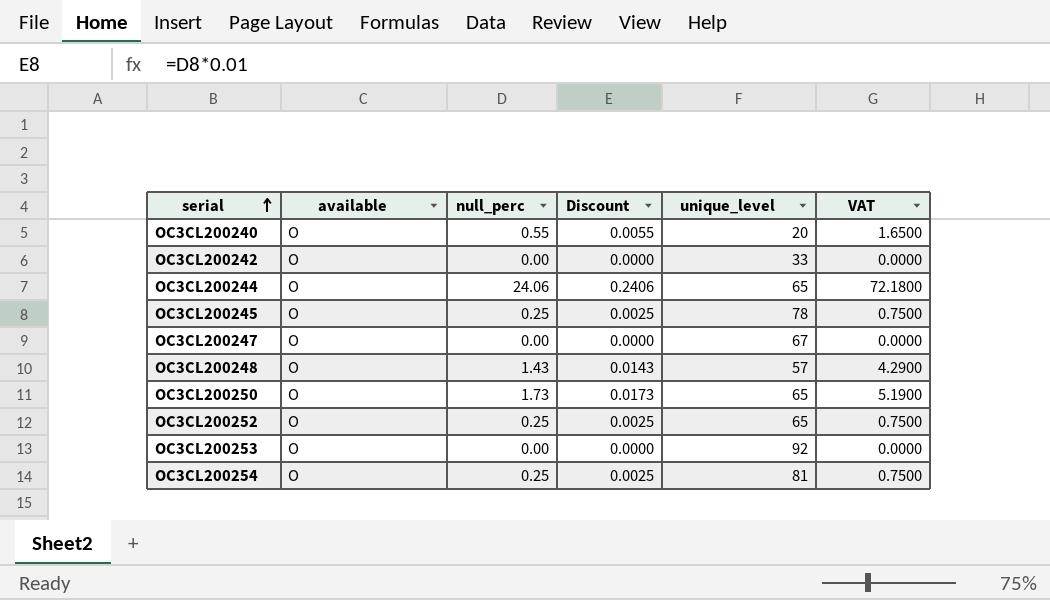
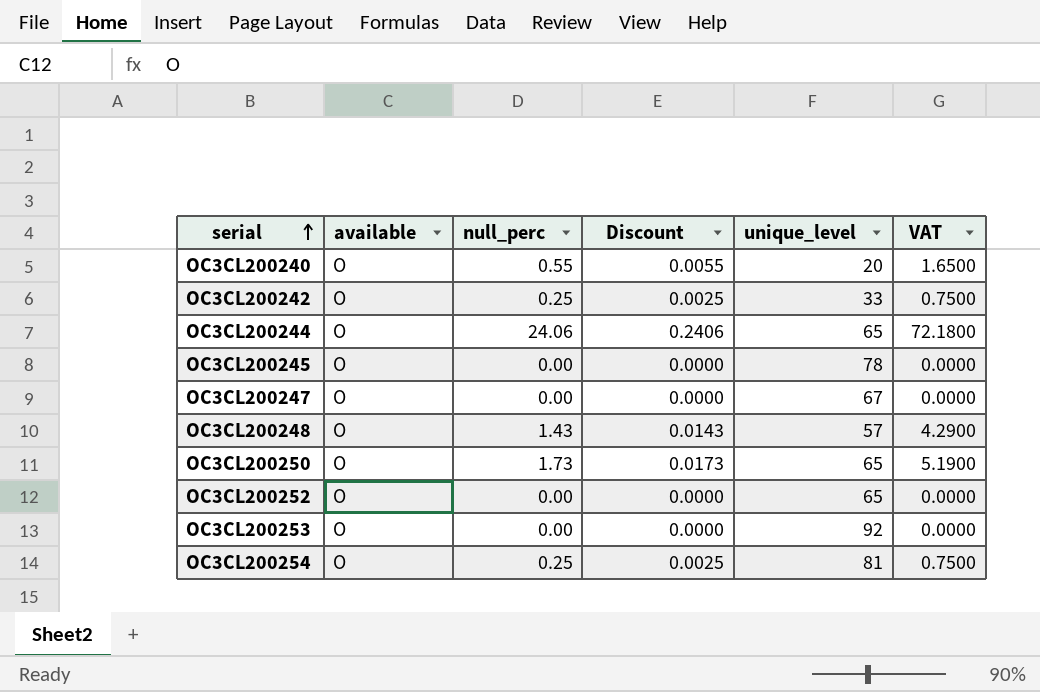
OC3CL200242 | null_perc: 0.00 -> 0.25
OC3CL200242 | Discount: 0.0000 -> 0.0025
OC3CL200242 | VAT: 0.0000 -> 0.7500
OC3CL200245 | null_perc: 0.25 -> 0.00
OC3CL200245 | Discount: 0.0025 -> 0.0000
OC3CL200245 | VAT: 0.7500 -> 0.0000
OC3CL200252 | null_perc: 0.25 -> 0.00
OC3CL200252 | Discount: 0.0025 -> 0.0000
OC3CL200252 | VAT: 0.7500 -> 0.0000

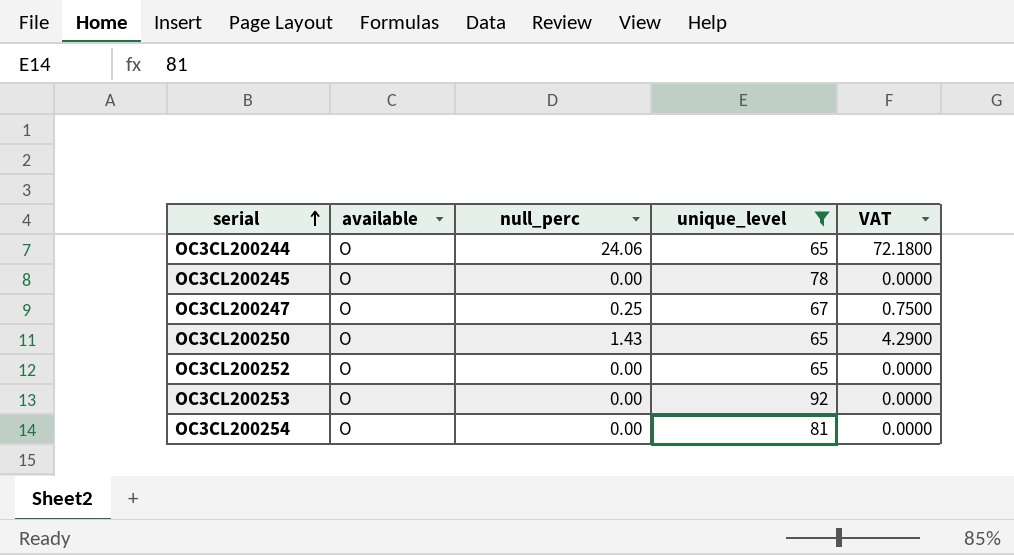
filter: none -> unique_level >= 65
column Discount | formula: [null_perc] * 0.01 -> none
OC3CL200247 | null_perc: 0.00 -> 0.25
OC3CL200247 | VAT: 0.0000 -> 0.7500
OC3CL200250 | null_perc: 1.73 -> 1.43
OC3CL200250 | VAT: 5.1900 -> 4.2900
OC3CL200254 | null_perc: 0.25 -> 0.00
OC3CL200254 | VAT: 0.7500 -> 0.0000

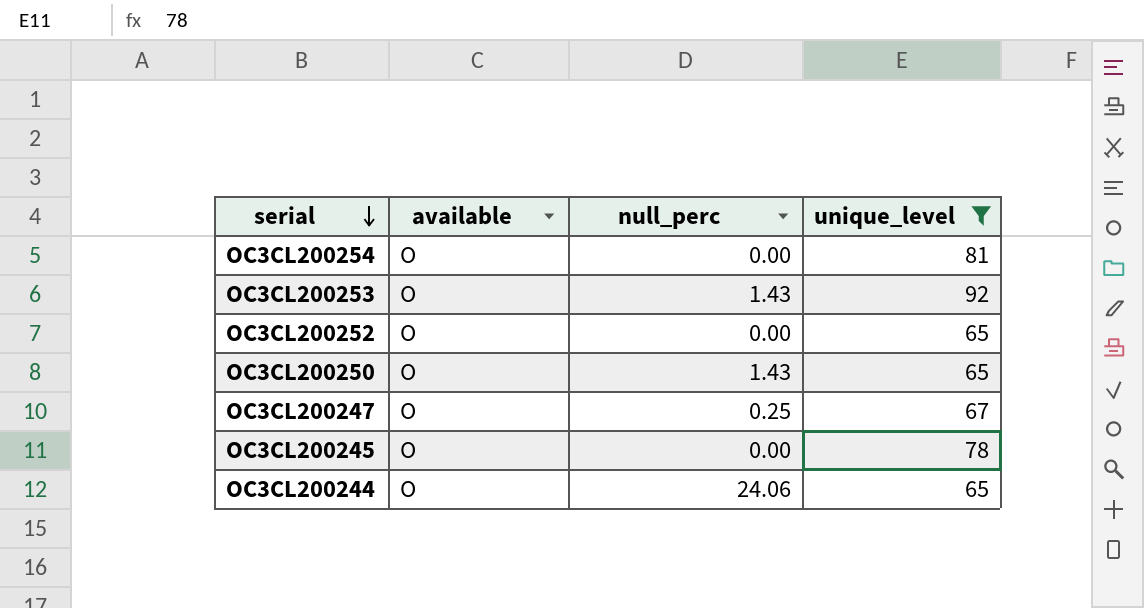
row order: serial ascending -> serial descending
column VAT | formula: [null_perc] * 3 -> none
OC3CL200253 | null_perc: 0.00 -> 1.43

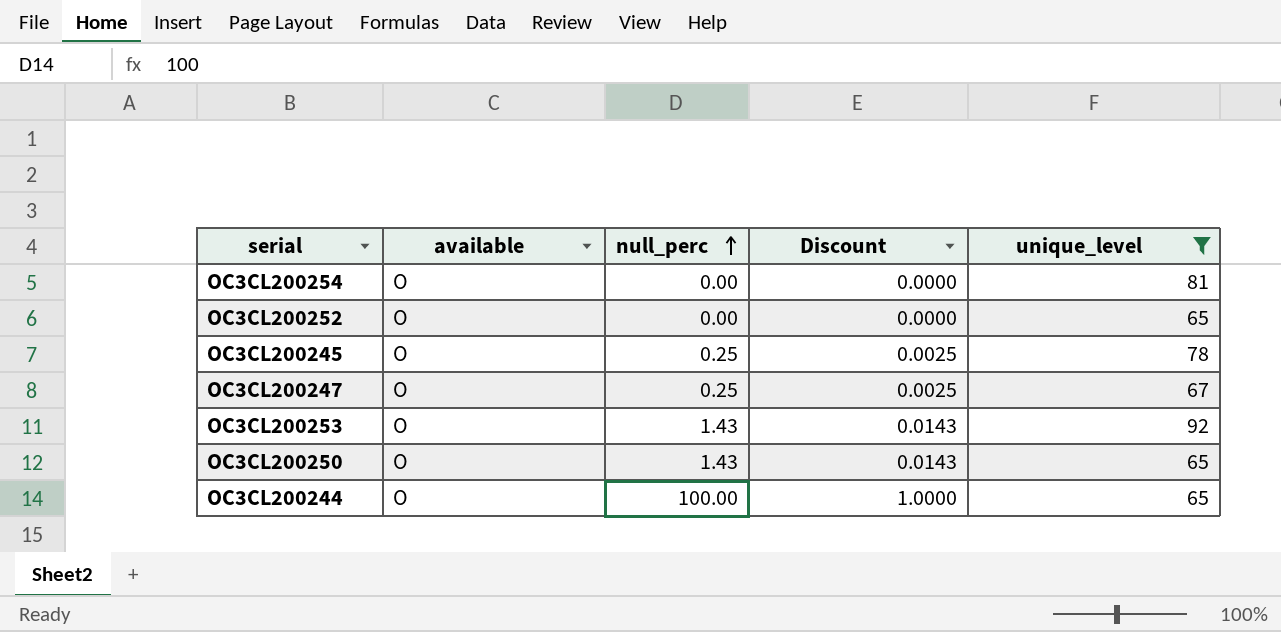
row order: serial descending -> null_perc ascending
column Discount | formula: none -> [null_perc] * 0.01
OC3CL200245 | null_perc: 0.00 -> 0.25
OC3CL200244 | null_perc: 24.06 -> 100.00

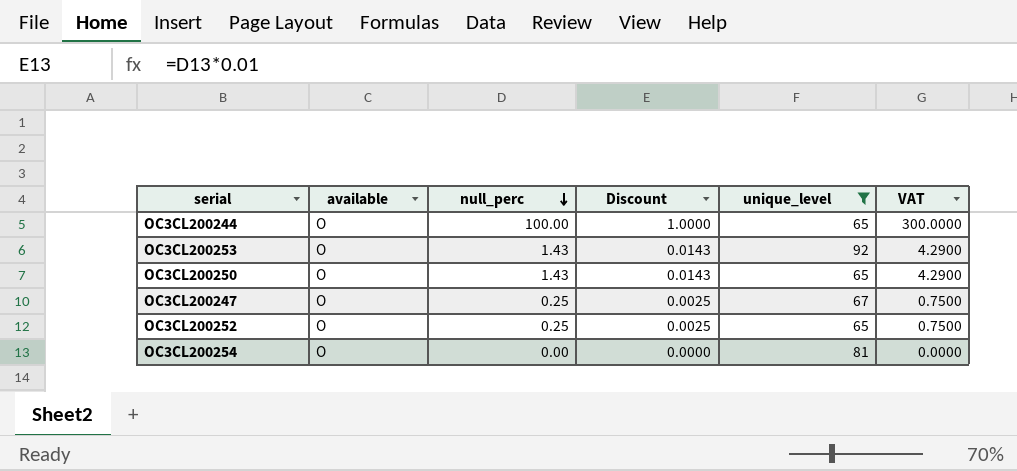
row order: null_perc ascending -> null_perc descending
column VAT | formula: none -> [null_perc] * 3
row OC3CL200245: O | 0.25 | 0.0025 | 78 -> none
OC3CL200252 | null_perc: 0.00 -> 0.25
OC3CL200252 | Discount: 0.0000 -> 0.0025

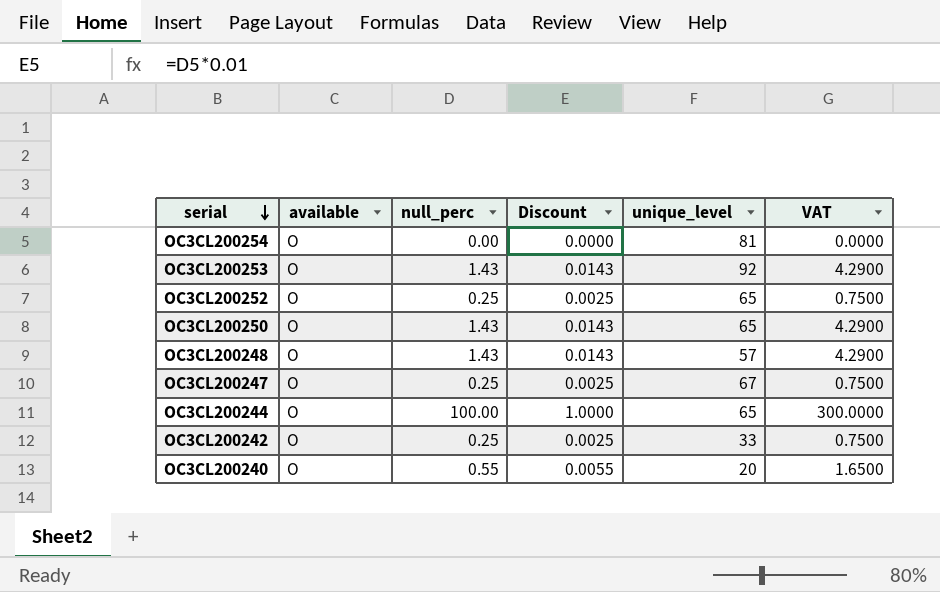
filter: unique_level >= 65 -> none
row order: null_perc descending -> serial descending

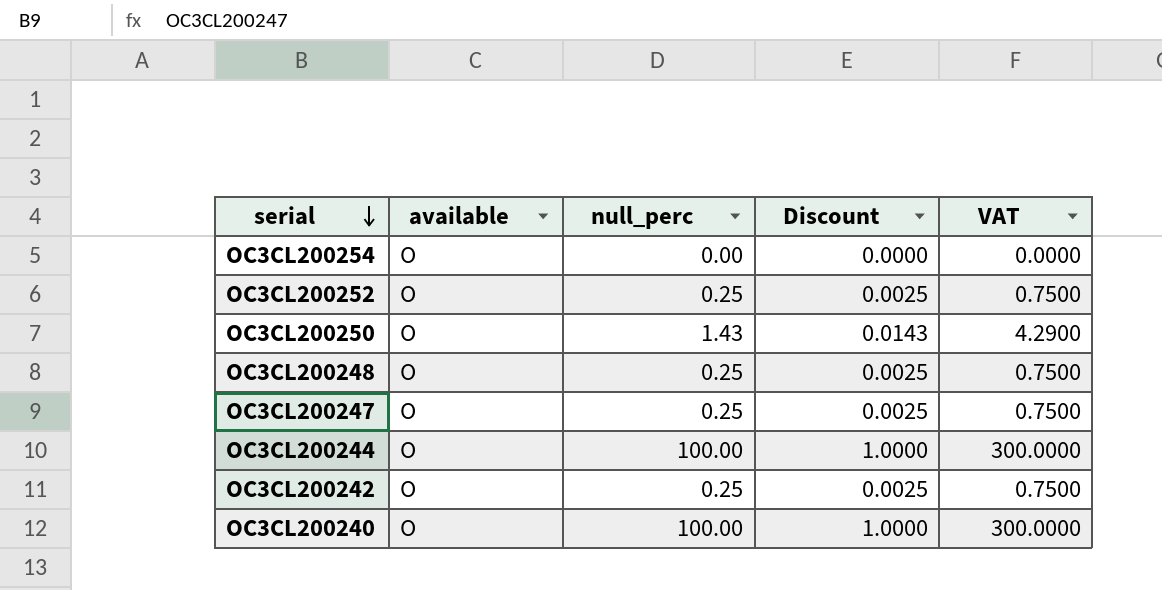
column unique_level | position: 5 -> none
row OC3CL200253: O | 1.43 | 0.0143 | 92 | 4.2900 -> none
OC3CL200248 | null_perc: 1.43 -> 0.25
OC3CL200248 | Discount: 0.0143 -> 0.0025
OC3CL200248 | VAT: 4.2900 -> 0.7500
OC3CL200240 | null_perc: 0.55 -> 100.00
OC3CL200240 | Discount: 0.0055 -> 1.0000
OC3CL200240 | VAT: 1.6500 -> 300.0000

